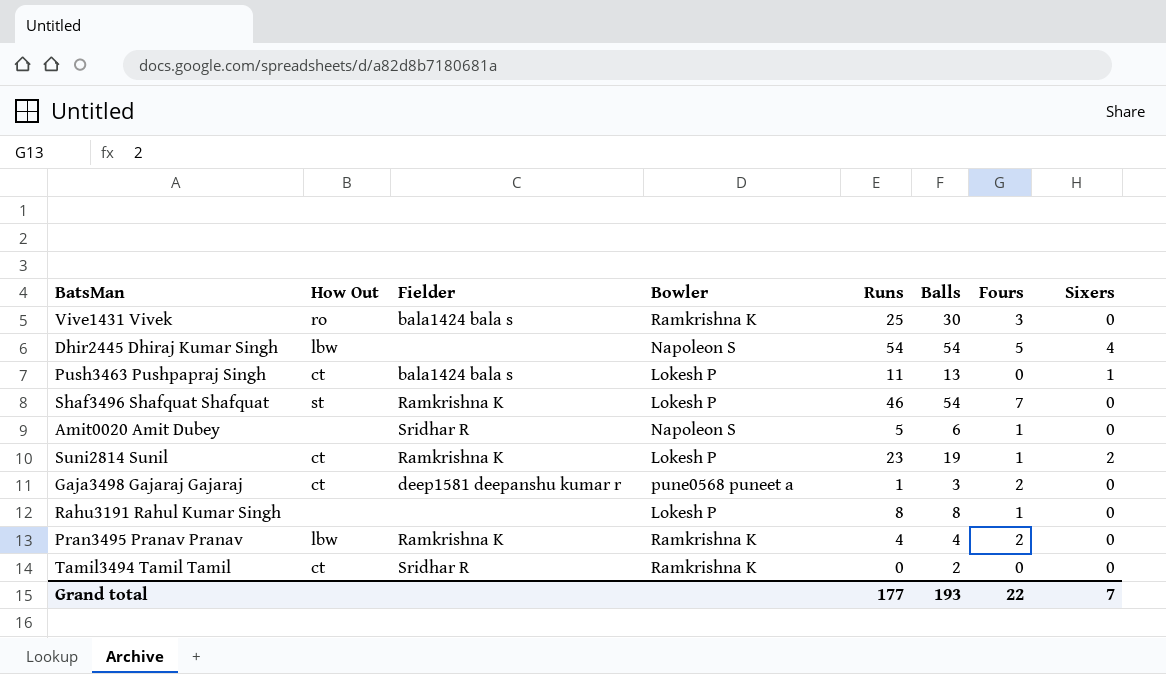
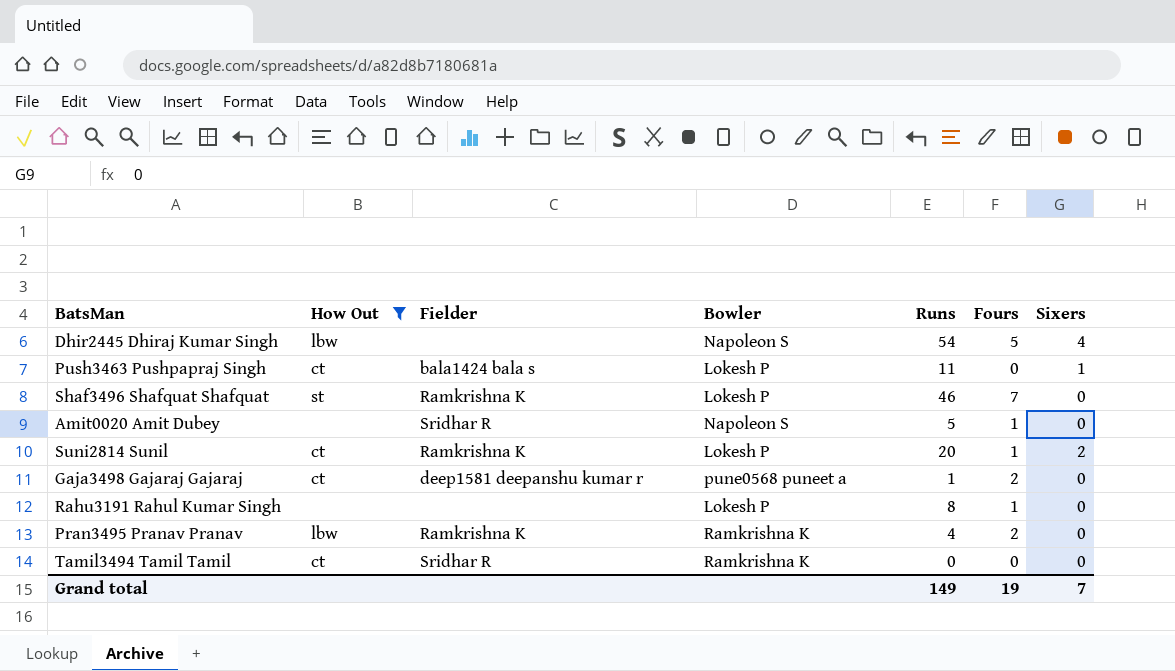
filter: none -> How Out != ro
column Balls | position: 6 -> none
Suni2814 Sunil | Runs: 23 -> 20
Grand total | Runs: 177 -> 149
Grand total | Fours: 22 -> 19

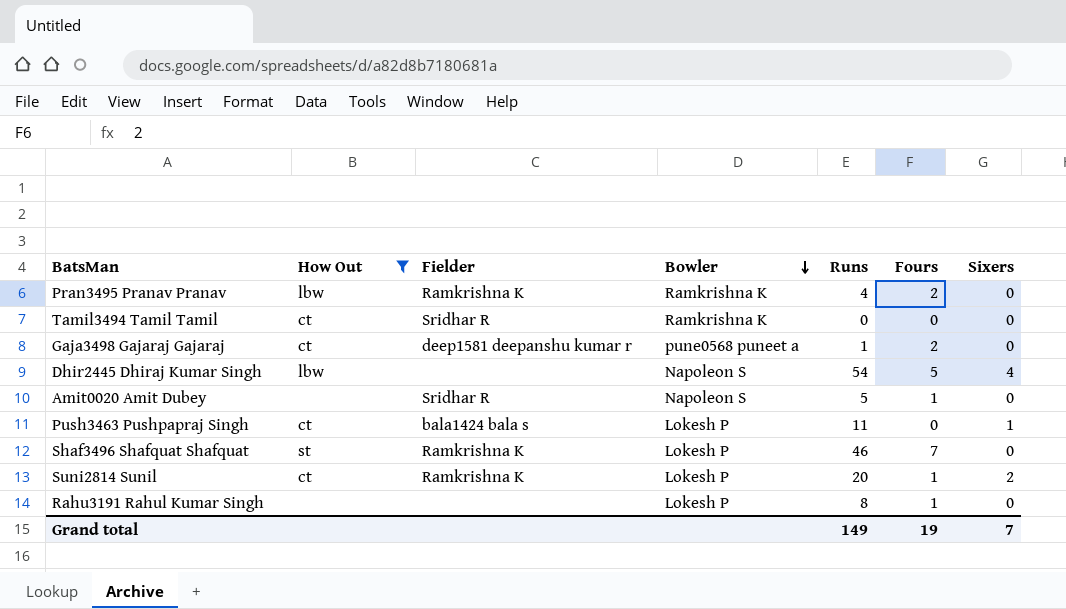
row order: none -> Bowler descending

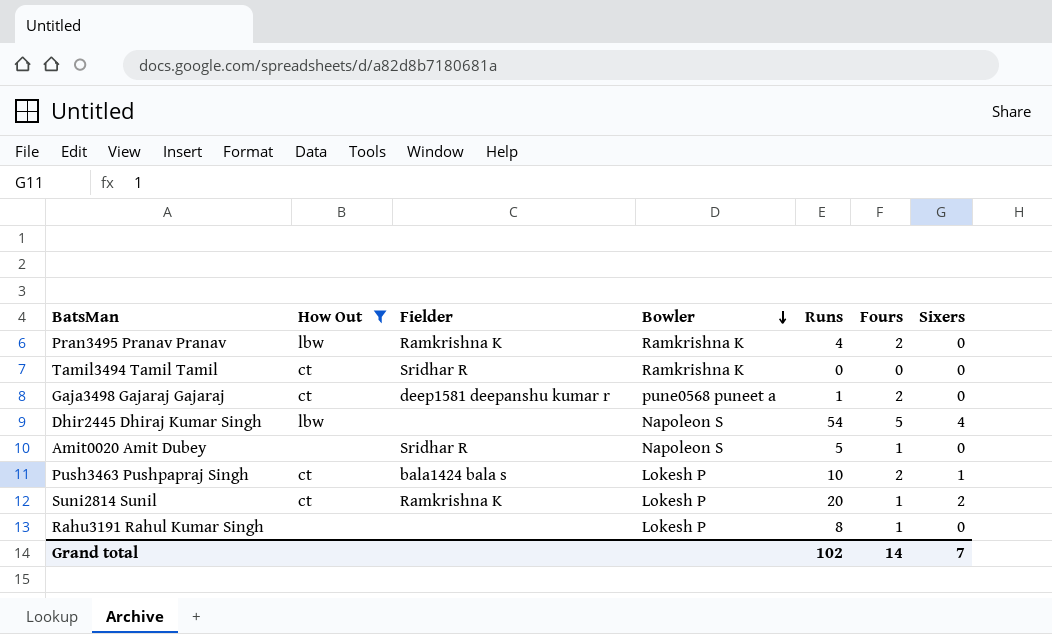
row Shaf3496 Shafquat Shafquat: st | Ramkrishna K | Lokesh P | 46 | 7 | 0 -> none
Push3463 Pushpapraj Singh | Runs: 11 -> 10
Push3463 Pushpapraj Singh | Fours: 0 -> 2
Grand total | Runs: 149 -> 102
Grand total | Fours: 19 -> 14

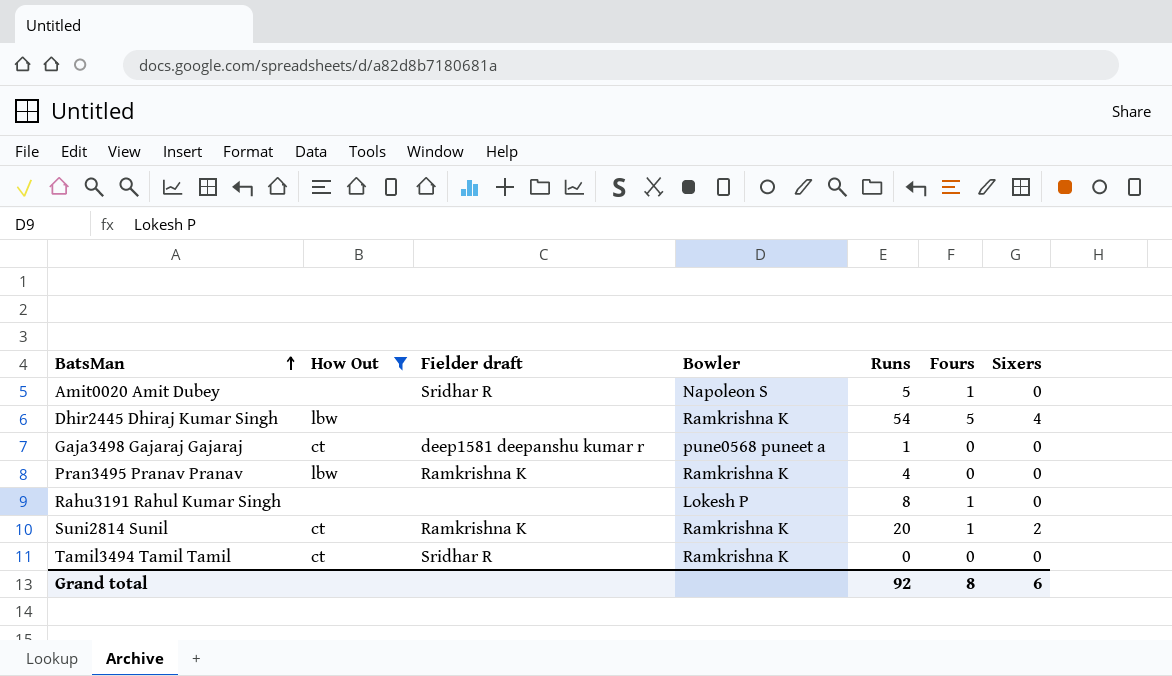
row order: Bowler descending -> BatsMan ascending
column name: Fielder -> Fielder draft
row Push3463 Pushpapraj Singh: ct | bala1424 bala s | Lokesh P | 10 | 2 | 1 -> none
Dhir2445 Dhiraj Kumar Singh | Bowler: Napoleon S -> Ramkrishna K
Gaja3498 Gajaraj Gajaraj | Fours: 2 -> 0
Pran3495 Pranav Pranav | Fours: 2 -> 0
Suni2814 Sunil | Bowler: Lokesh P -> Ramkrishna K
Grand total | Runs: 102 -> 92
Grand total | Fours: 14 -> 8
Grand total | Sixers: 7 -> 6

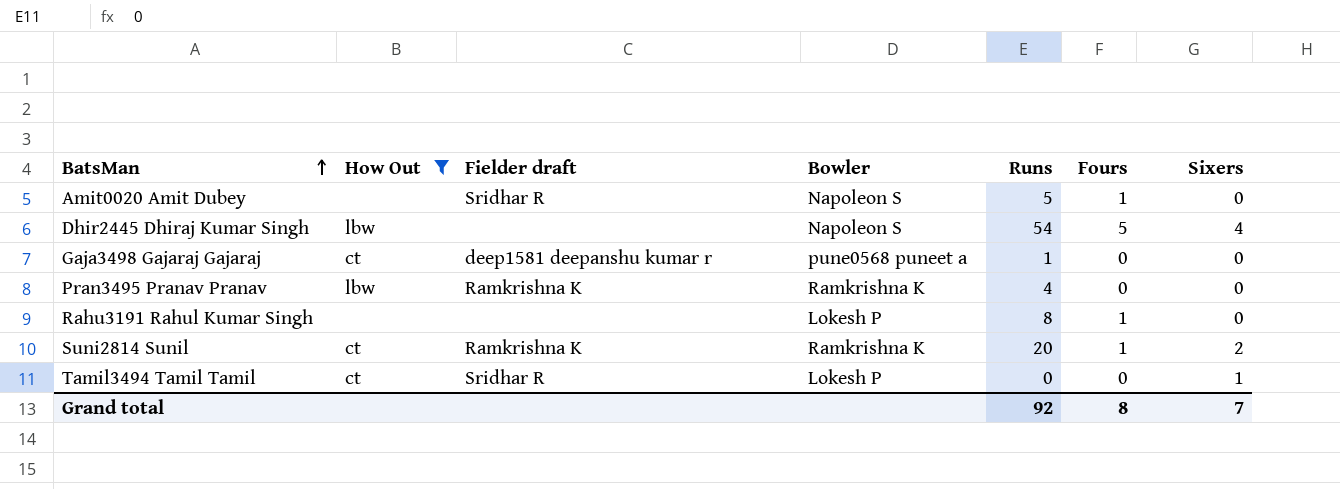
Dhir2445 Dhiraj Kumar Singh | Bowler: Ramkrishna K -> Napoleon S
Tamil3494 Tamil Tamil | Bowler: Ramkrishna K -> Lokesh P
Tamil3494 Tamil Tamil | Sixers: 0 -> 1
Grand total | Sixers: 6 -> 7

